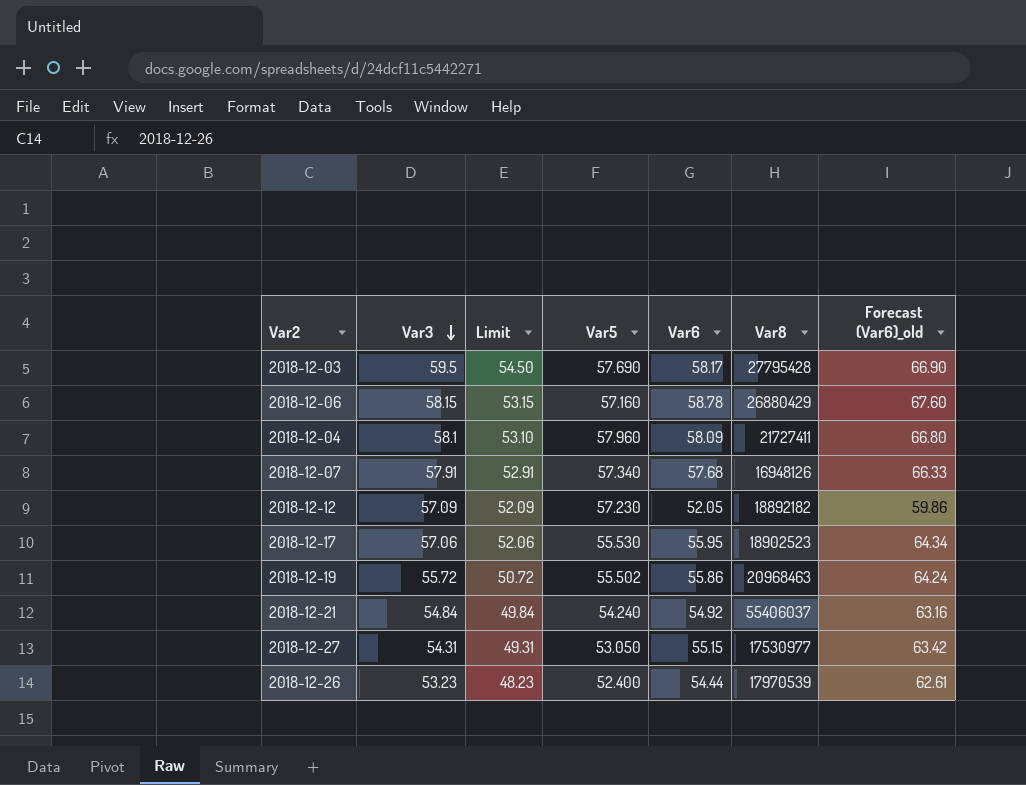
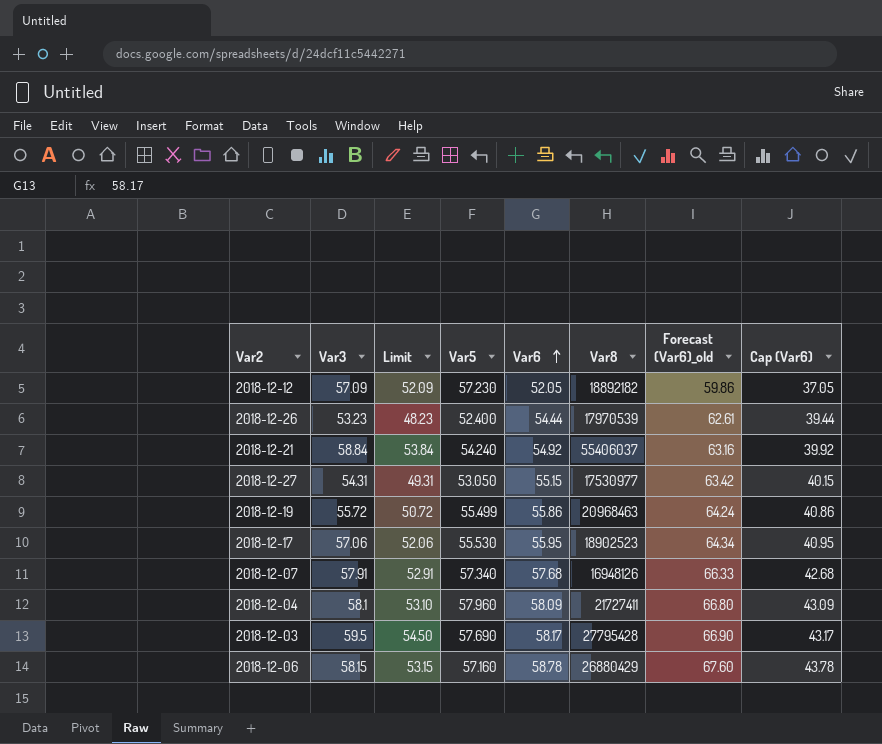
row order: Var3 descending -> Var6 ascending
column Cap (Var6) | formula: none -> [Var6] - 15
2018-12-21 | Var3: 54.84 -> 58.84
2018-12-21 | Limit: 49.84 -> 53.84
2018-12-19 | Var5: 55.502 -> 55.499

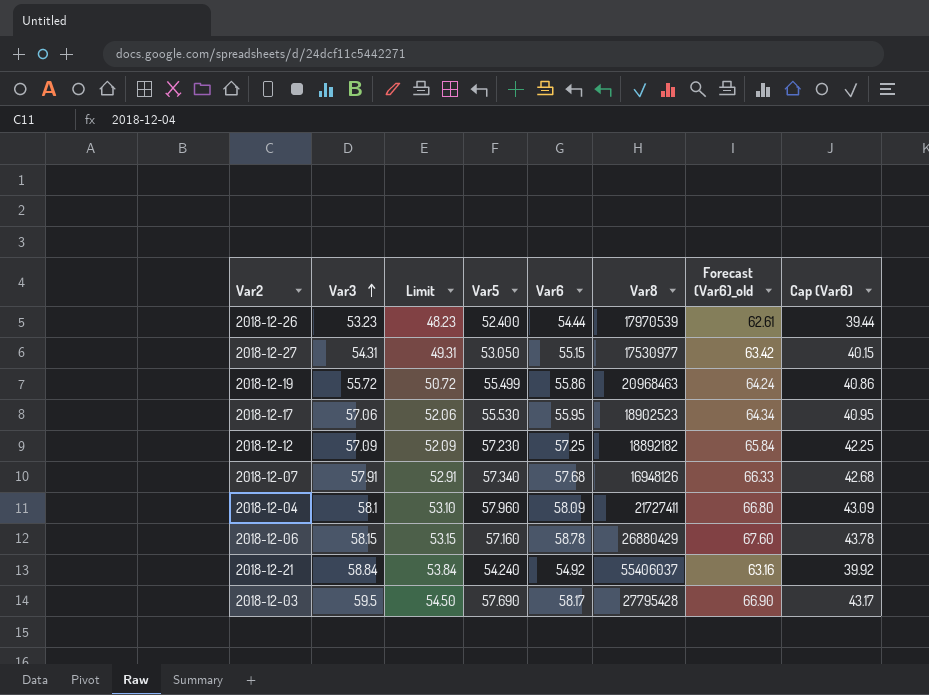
row order: Var6 ascending -> Var3 ascending
2018-12-12 | Var6: 52.05 -> 57.25
2018-12-12 | Forecast (Var6)_old: 59.86 -> 65.84
2018-12-12 | Cap (Var6): 37.05 -> 42.25

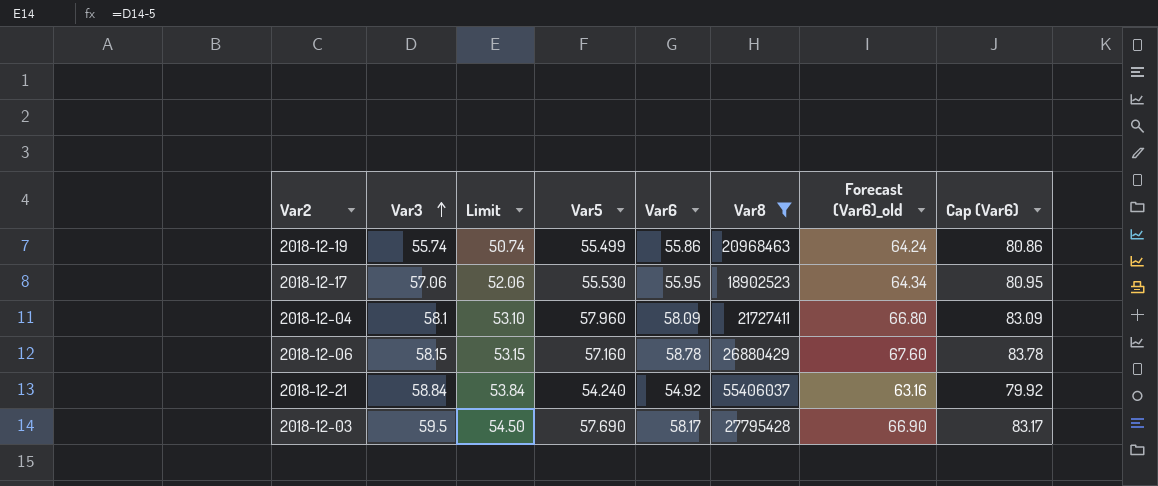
filter: none -> Var8 >= 18902523
column Cap (Var6) | formula: [Var6] - 15 -> [Var6] + 25
2018-12-19 | Var3: 55.72 -> 55.74
2018-12-19 | Limit: 50.72 -> 50.74

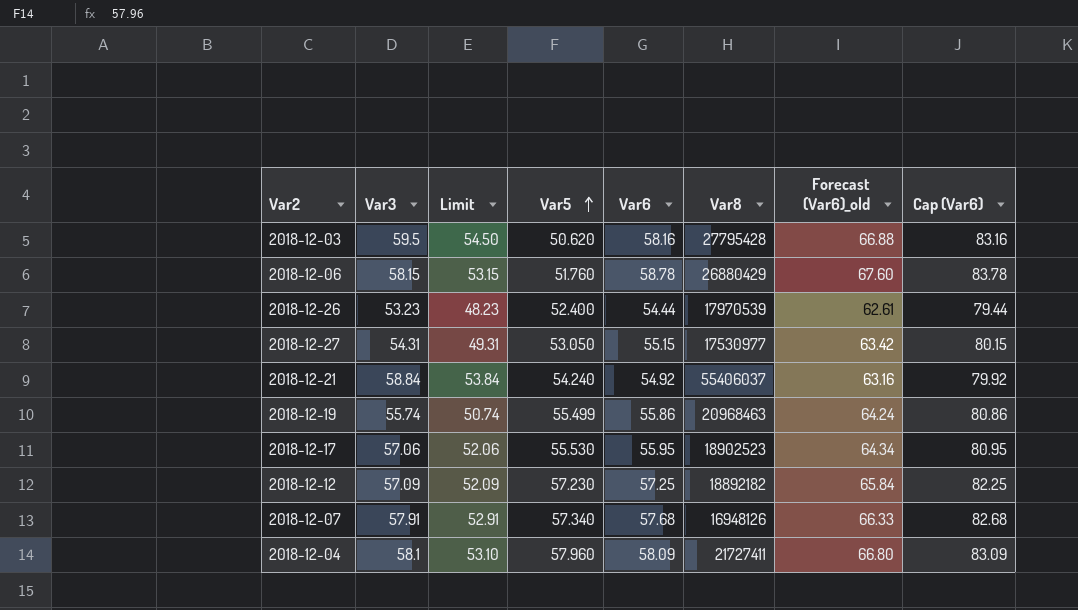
filter: Var8 >= 18902523 -> none
row order: Var3 ascending -> Var5 ascending
2018-12-03 | Var5: 57.690 -> 50.620
2018-12-03 | Var6: 58.17 -> 58.16
2018-12-03 | Forecast (Var6)_old: 66.90 -> 66.88
2018-12-03 | Cap (Var6): 83.17 -> 83.16
2018-12-06 | Var5: 57.160 -> 51.760

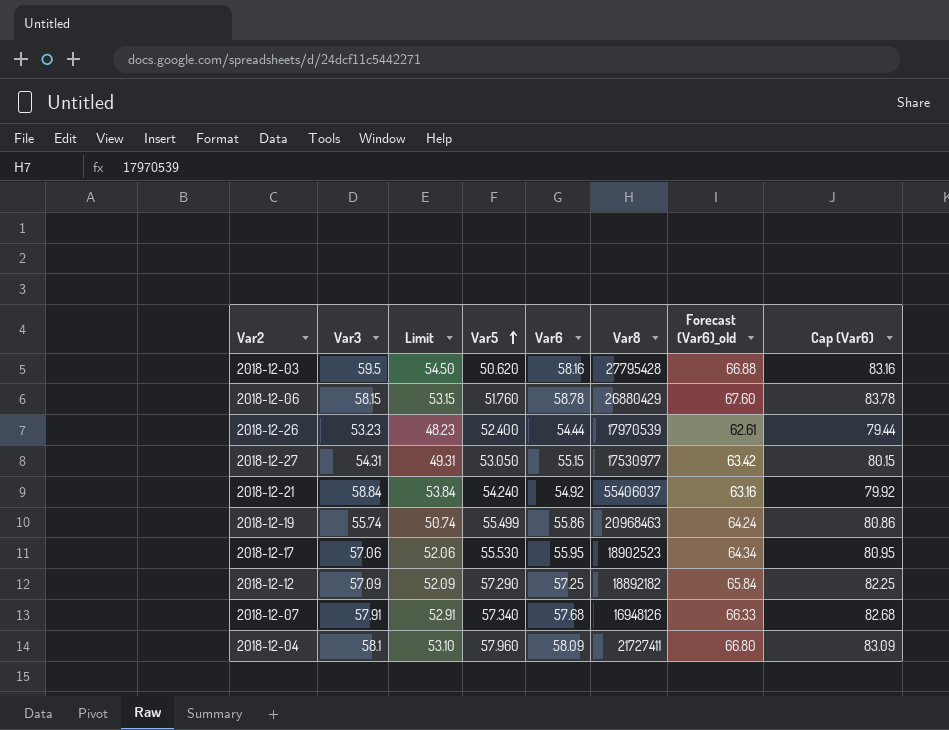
2018-12-12 | Var5: 57.230 -> 57.290

